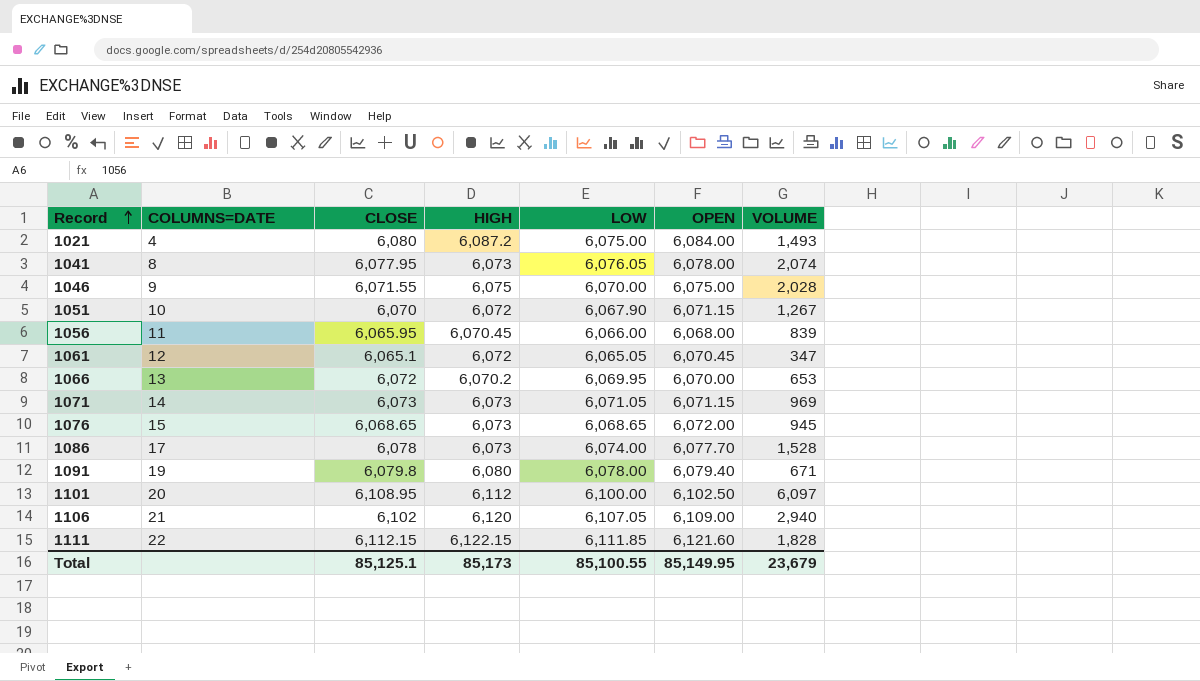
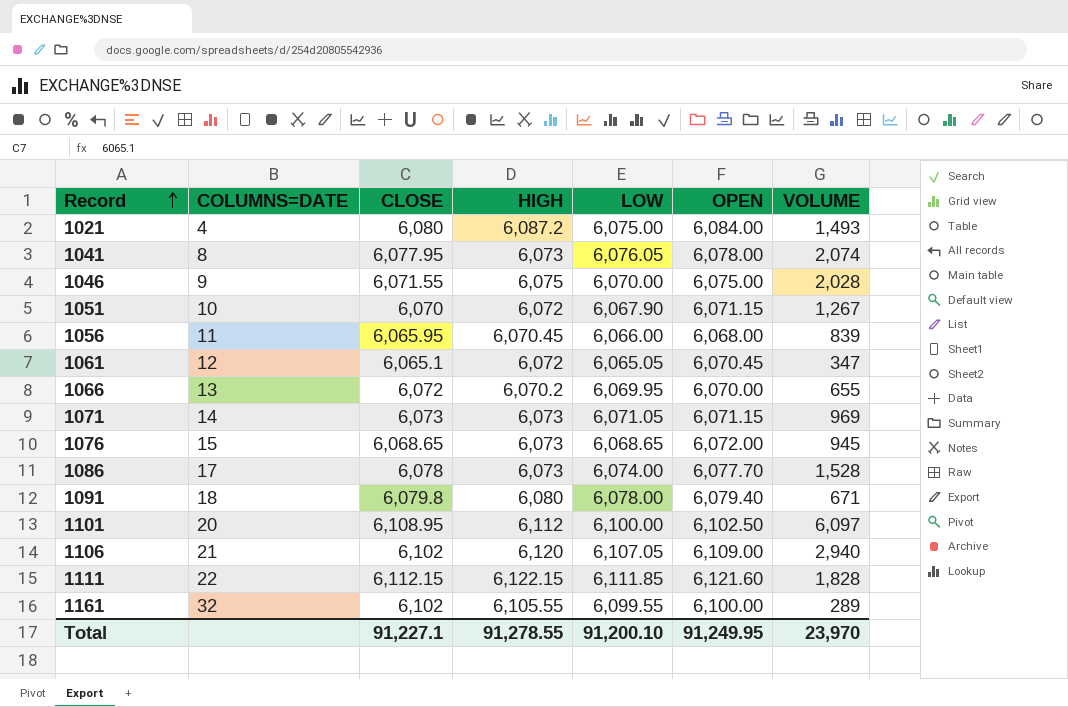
1066 | VOLUME: 653 -> 655
1091 | COLUMNS=DATE: 19 -> 18
row 1161: none -> 32 | 6,102 | 6,105.55 | 6,099.55 | 6,100.00 | 289
Total | CLOSE: 85,125.1 -> 91,227.1
Total | HIGH: 85,173 -> 91,278.55
Total | LOW: 85,100.55 -> 91,200.10
Total | OPEN: 85,149.95 -> 91,249.95
Total | VOLUME: 23,679 -> 23,970

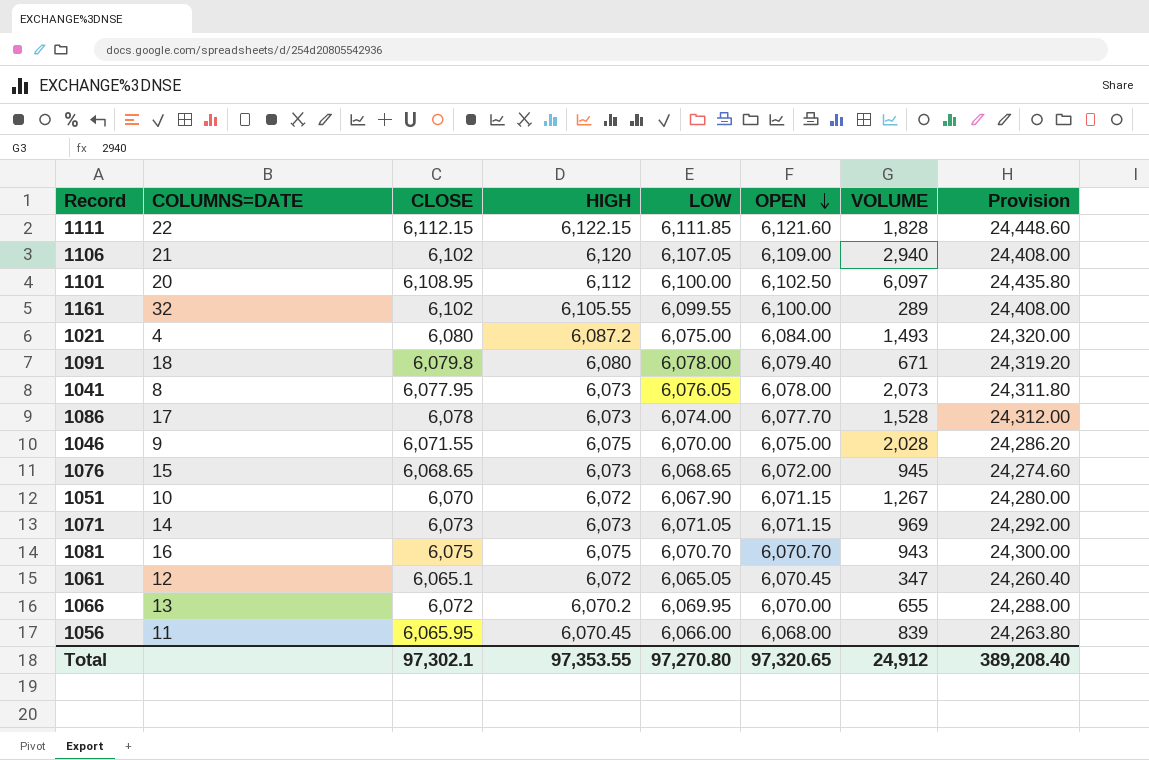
row order: Record ascending -> OPEN descending
column Provision | formula: none -> [CLOSE] * 4
1041 | VOLUME: 2,074 -> 2,073
row 1081: none -> 16 | 6,075 | 6,075 | 6,070.70 | 6,070.70 | 943 | 24,300.00
Total | CLOSE: 91,227.1 -> 97,302.1
Total | HIGH: 91,278.55 -> 97,353.55
Total | LOW: 91,200.10 -> 97,270.80
Total | OPEN: 91,249.95 -> 97,320.65
Total | VOLUME: 23,970 -> 24,912

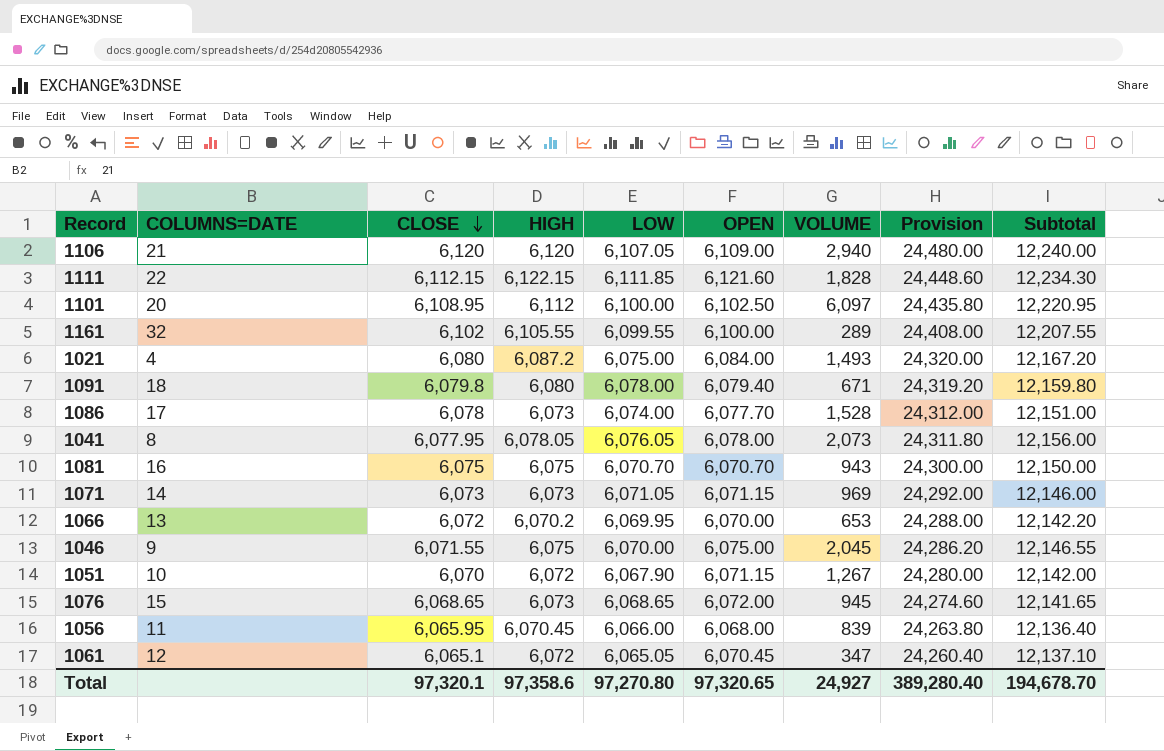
row order: OPEN descending -> CLOSE descending
column Subtotal | formula: none -> [CLOSE] + [HIGH]
1106 | CLOSE: 6,102 -> 6,120
1106 | Provision: 24,408.00 -> 24,480.00
1041 | HIGH: 6,073 -> 6,078.05
1066 | VOLUME: 655 -> 653
1046 | VOLUME: 2,028 -> 2,045
Total | CLOSE: 97,302.1 -> 97,320.1
Total | HIGH: 97,353.55 -> 97,358.6
Total | VOLUME: 24,912 -> 24,927
Total | Provision: 389,208.40 -> 389,280.40

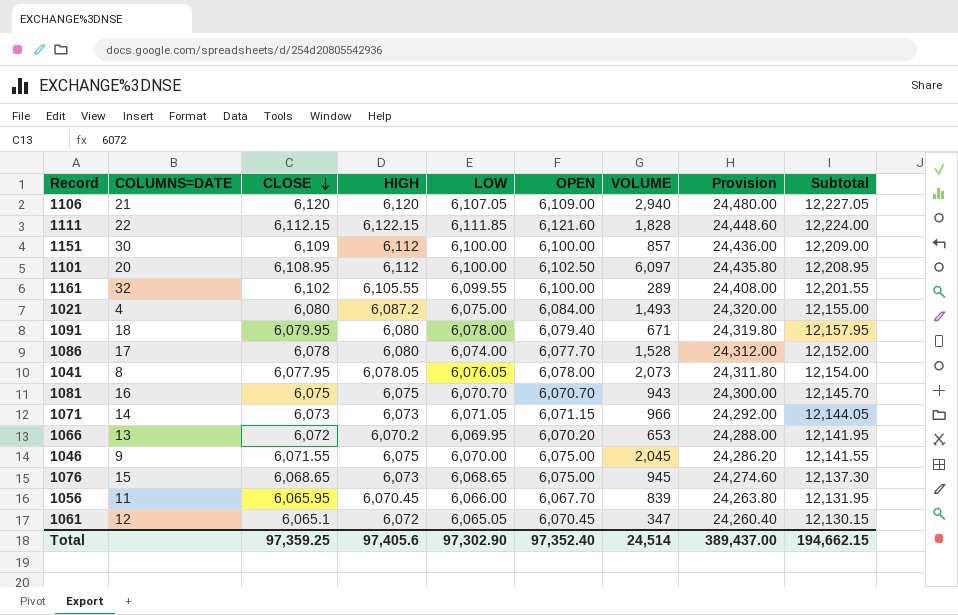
column Subtotal | formula: [CLOSE] + [HIGH] -> [CLOSE] + [LOW]
row 1051: 10 | 6,070 | 6,072 | 6,067.90 | 6,071.15 | 1,267 | 24,280.00 | 12,142.00 -> none
row 1151: none -> 30 | 6,109 | 6,112 | 6,100.00 | 6,100.00 | 857 | 24,436.00 | 12,209.00
1091 | CLOSE: 6,079.8 -> 6,079.95
1091 | Provision: 24,319.20 -> 24,319.80
1086 | HIGH: 6,073 -> 6,080
1071 | VOLUME: 969 -> 966
1066 | OPEN: 6,070.00 -> 6,070.20
1076 | OPEN: 6,072.00 -> 6,075.00
1056 | OPEN: 6,068.00 -> 6,067.70
Total | CLOSE: 97,320.1 -> 97,359.25
Total | HIGH: 97,358.6 -> 97,405.6
Total | LOW: 97,270.80 -> 97,302.90
Total | OPEN: 97,320.65 -> 97,352.40
Total | VOLUME: 24,927 -> 24,514
Total | Provision: 389,280.40 -> 389,437.00
Total | Subtotal: 194,678.70 -> 194,662.15

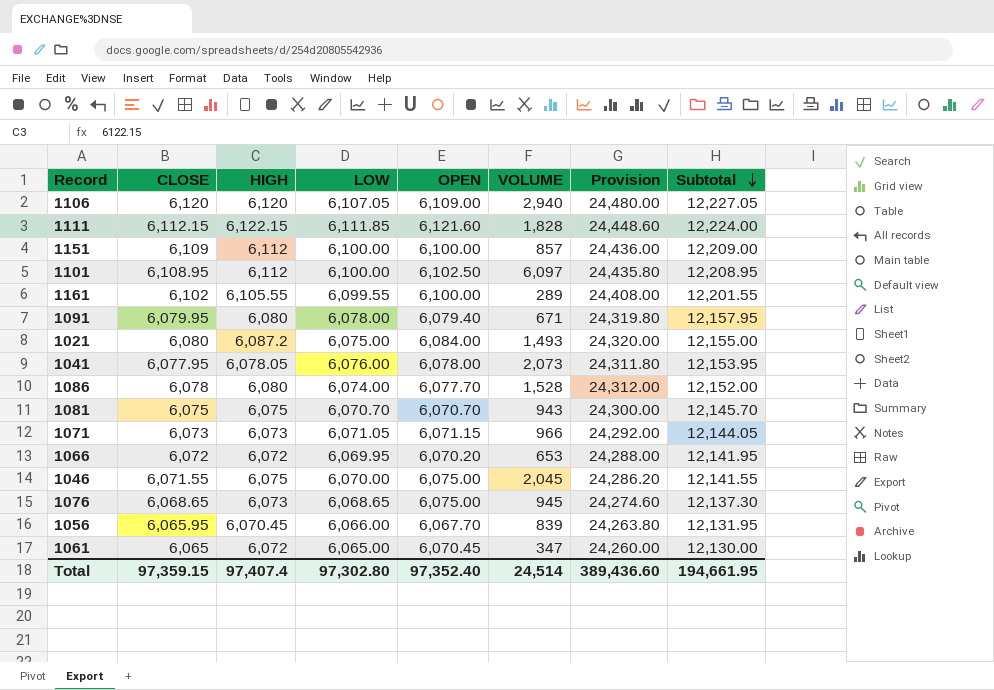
row order: CLOSE descending -> Subtotal descending
column COLUMNS=DATE | position: 2 -> none
1041 | LOW: 6,076.05 -> 6,076.00
1041 | Subtotal: 12,154.00 -> 12,153.95
1066 | HIGH: 6,070.2 -> 6,072
1061 | CLOSE: 6,065.1 -> 6,065
1061 | LOW: 6,065.05 -> 6,065.00
1061 | Provision: 24,260.40 -> 24,260.00
1061 | Subtotal: 12,130.15 -> 12,130.00
Total | CLOSE: 97,359.25 -> 97,359.15
Total | HIGH: 97,405.6 -> 97,407.4
Total | LOW: 97,302.90 -> 97,302.80
Total | Provision: 389,437.00 -> 389,436.60
Total | Subtotal: 194,662.15 -> 194,661.95

